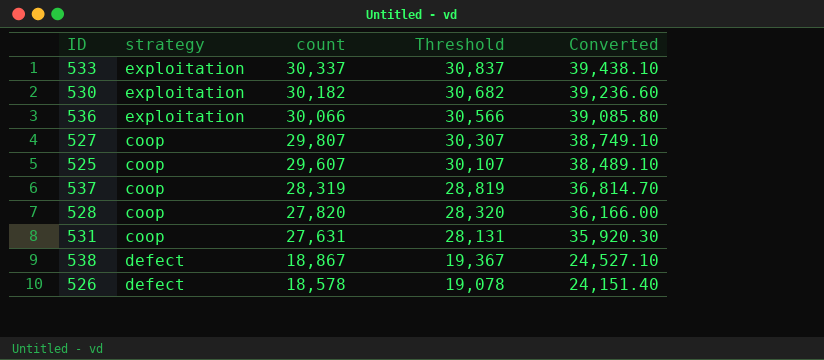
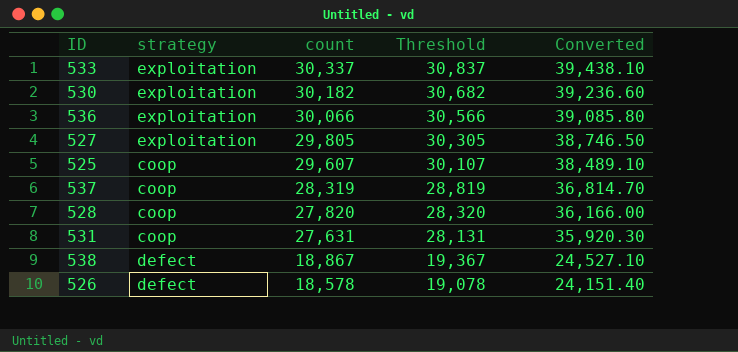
527 | strategy: coop -> exploitation
527 | count: 29,807 -> 29,805
527 | Threshold: 30,307 -> 30,305
527 | Converted: 38,749.10 -> 38,746.50

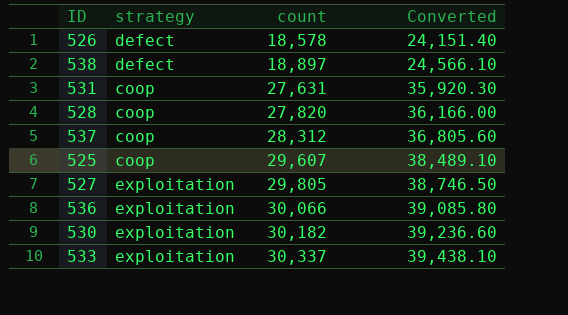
row order: count descending -> count ascending
column Threshold | formula: [count] + 500 -> none
538 | count: 18,867 -> 18,897
538 | Converted: 24,527.10 -> 24,566.10
537 | count: 28,319 -> 28,312
537 | Converted: 36,814.70 -> 36,805.60

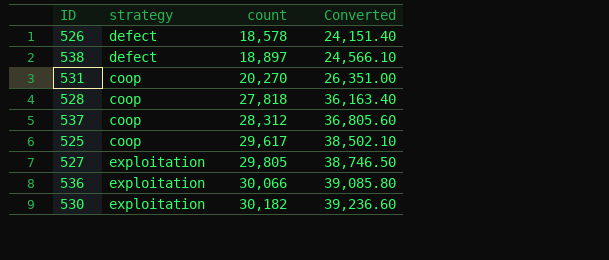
row 533: exploitation | 30,337 | 39,438.10 -> none
531 | count: 27,631 -> 20,270
531 | Converted: 35,920.30 -> 26,351.00
528 | count: 27,820 -> 27,818
528 | Converted: 36,166.00 -> 36,163.40
525 | count: 29,607 -> 29,617
525 | Converted: 38,489.10 -> 38,502.10

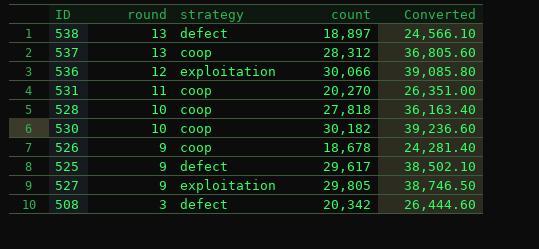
row order: count ascending -> round descending
column round | position: none -> 2
530 | strategy: exploitation -> coop
526 | strategy: defect -> coop
526 | count: 18,578 -> 18,678
526 | Converted: 24,151.40 -> 24,281.40
525 | strategy: coop -> defect
row 508: none -> 3 | defect | 20,342 | 26,444.60

